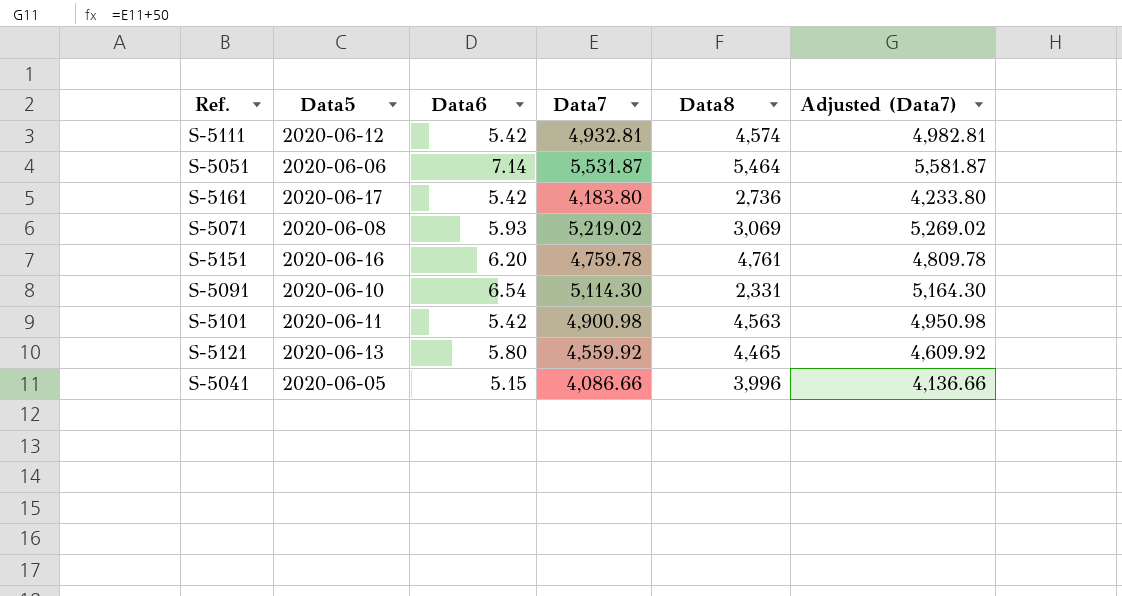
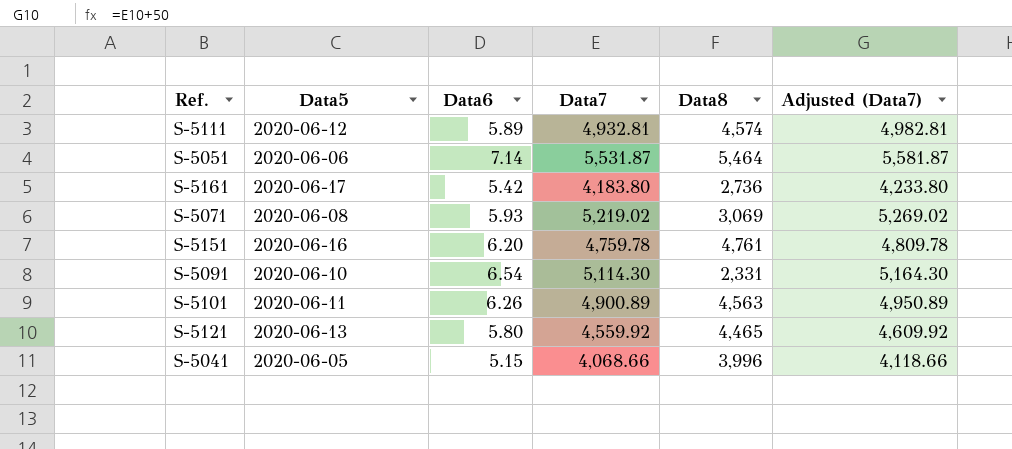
S-5111 | Data6: 5.42 -> 5.89
S-5101 | Data6: 5.42 -> 6.26
S-5101 | Data7: 4,900.98 -> 4,900.89
S-5101 | Adjusted (Data7): 4,950.98 -> 4,950.89
S-5041 | Data7: 4,086.66 -> 4,068.66
S-5041 | Adjusted (Data7): 4,136.66 -> 4,118.66

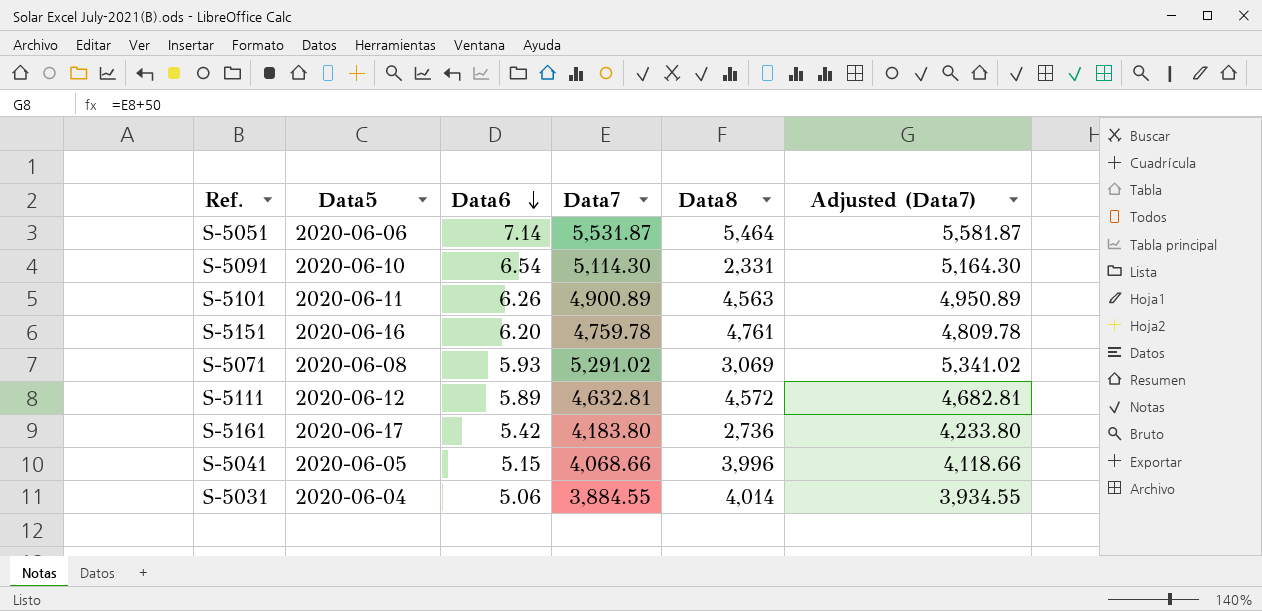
row order: none -> Data6 descending
row S-5121: 2020-06-13 | 5.80 | 4,559.92 | 4,465 | 4,609.92 -> none
S-5071 | Data7: 5,219.02 -> 5,291.02
S-5071 | Adjusted (Data7): 5,269.02 -> 5,341.02
S-5111 | Data7: 4,932.81 -> 4,632.81
S-5111 | Data8: 4,574 -> 4,572
S-5111 | Adjusted (Data7): 4,982.81 -> 4,682.81
row S-5031: none -> 2020-06-04 | 5.06 | 3,884.55 | 4,014 | 3,934.55

